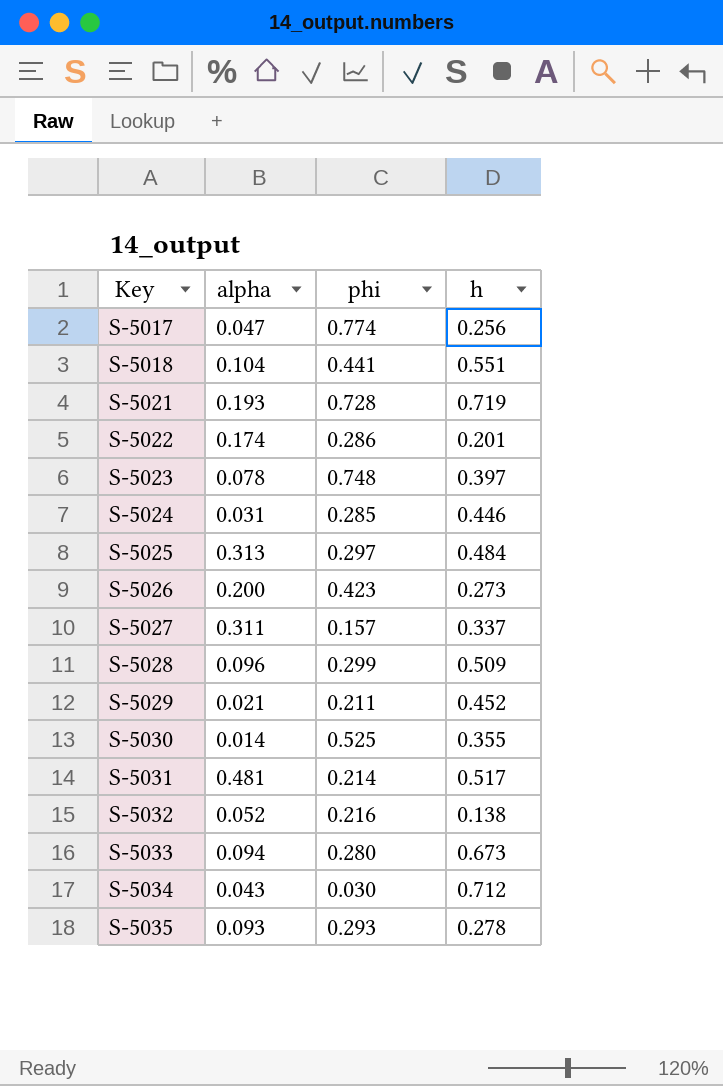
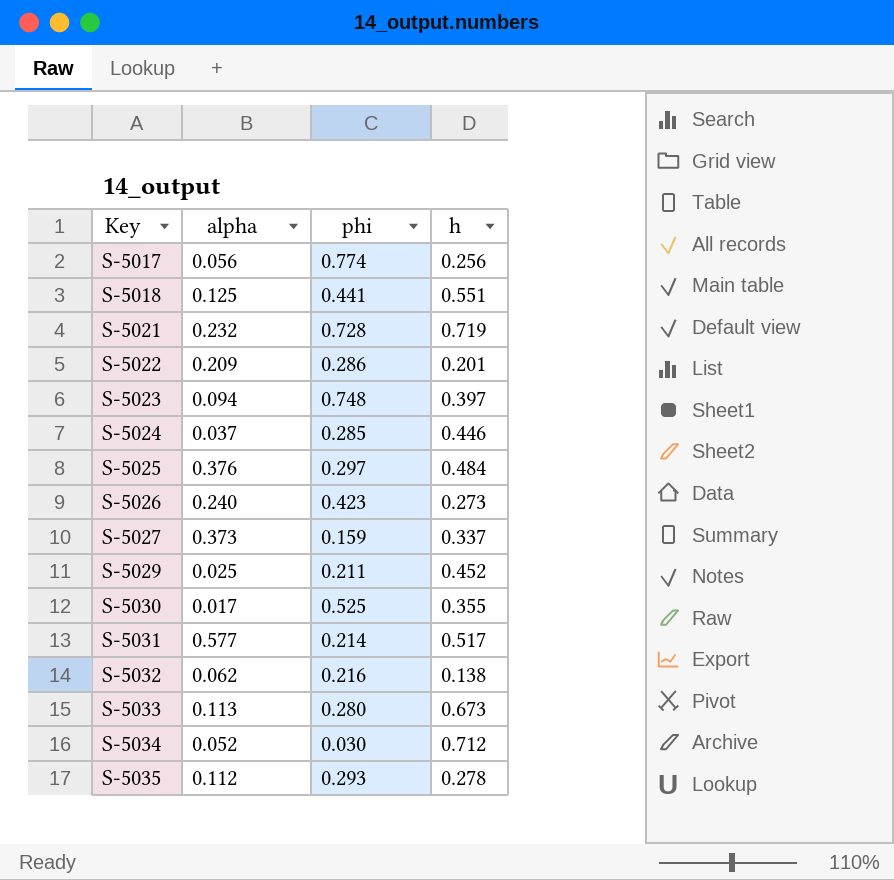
row S-5028: 0.096 | 0.299 | 0.509 -> none
S-5017 | alpha: 0.047 -> 0.056
S-5018 | alpha: 0.104 -> 0.125
S-5021 | alpha: 0.193 -> 0.232
S-5022 | alpha: 0.174 -> 0.209
S-5023 | alpha: 0.078 -> 0.094
S-5024 | alpha: 0.031 -> 0.037
S-5025 | alpha: 0.313 -> 0.376
S-5026 | alpha: 0.200 -> 0.240
S-5027 | alpha: 0.311 -> 0.373
S-5027 | phi: 0.157 -> 0.159
S-5029 | alpha: 0.021 -> 0.025
S-5030 | alpha: 0.014 -> 0.017
S-5031 | alpha: 0.481 -> 0.577
S-5032 | alpha: 0.052 -> 0.062
S-5033 | alpha: 0.094 -> 0.113
S-5034 | alpha: 0.043 -> 0.052
S-5035 | alpha: 0.093 -> 0.112

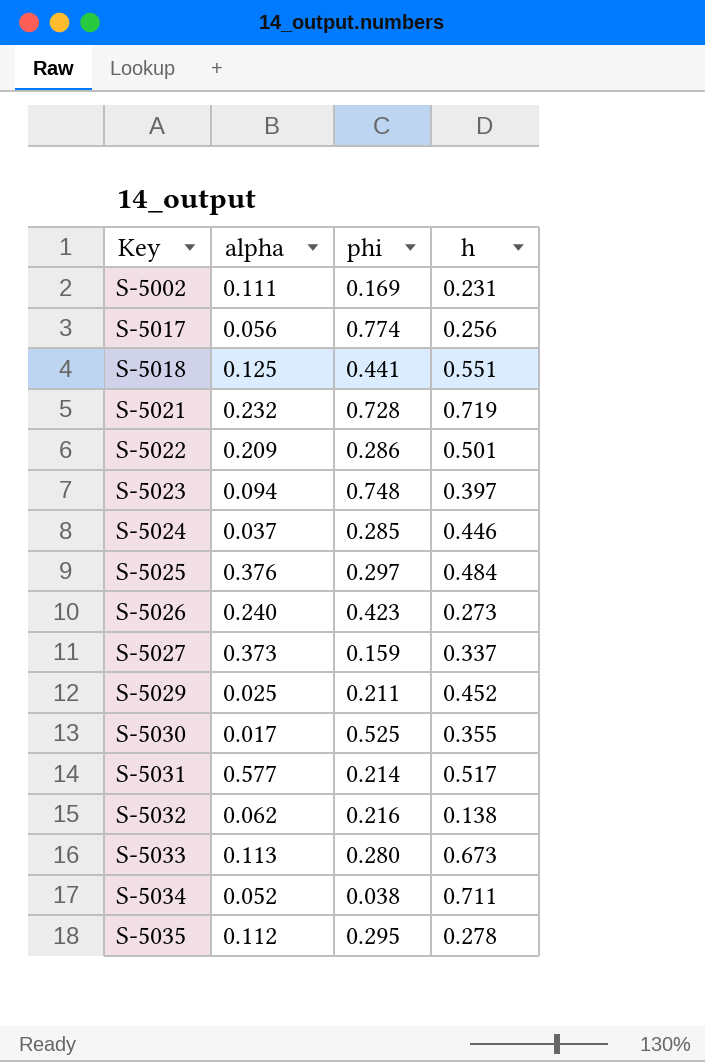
row S-5002: none -> 0.111 | 0.169 | 0.231
S-5022 | h: 0.201 -> 0.501
S-5034 | phi: 0.030 -> 0.038
S-5034 | h: 0.712 -> 0.711
S-5035 | phi: 0.293 -> 0.295

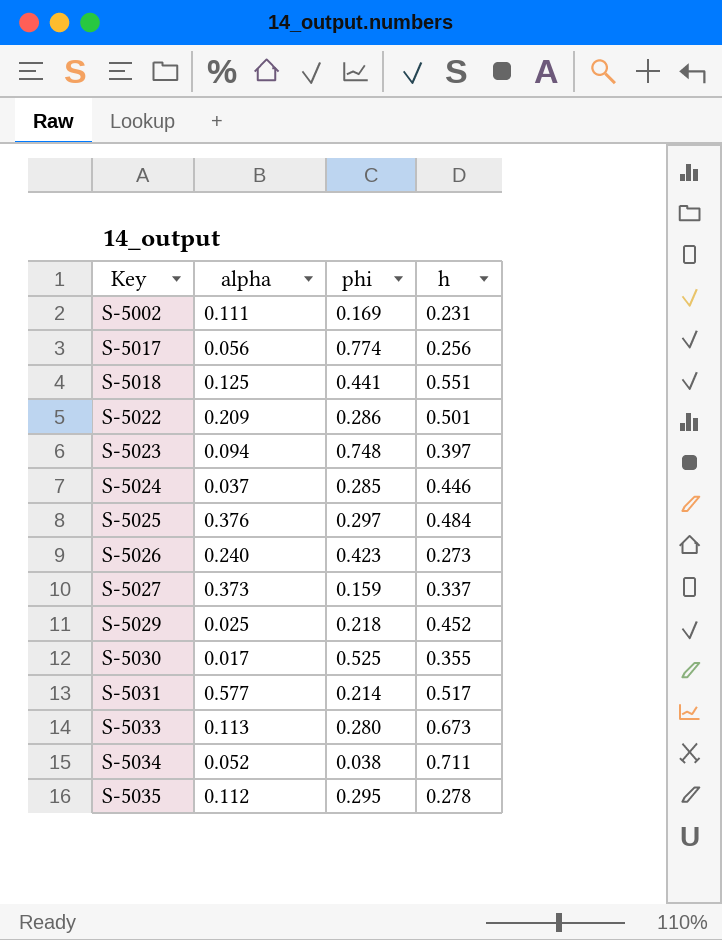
row S-5021: 0.232 | 0.728 | 0.719 -> none
row S-5032: 0.062 | 0.216 | 0.138 -> none
S-5029 | phi: 0.211 -> 0.218

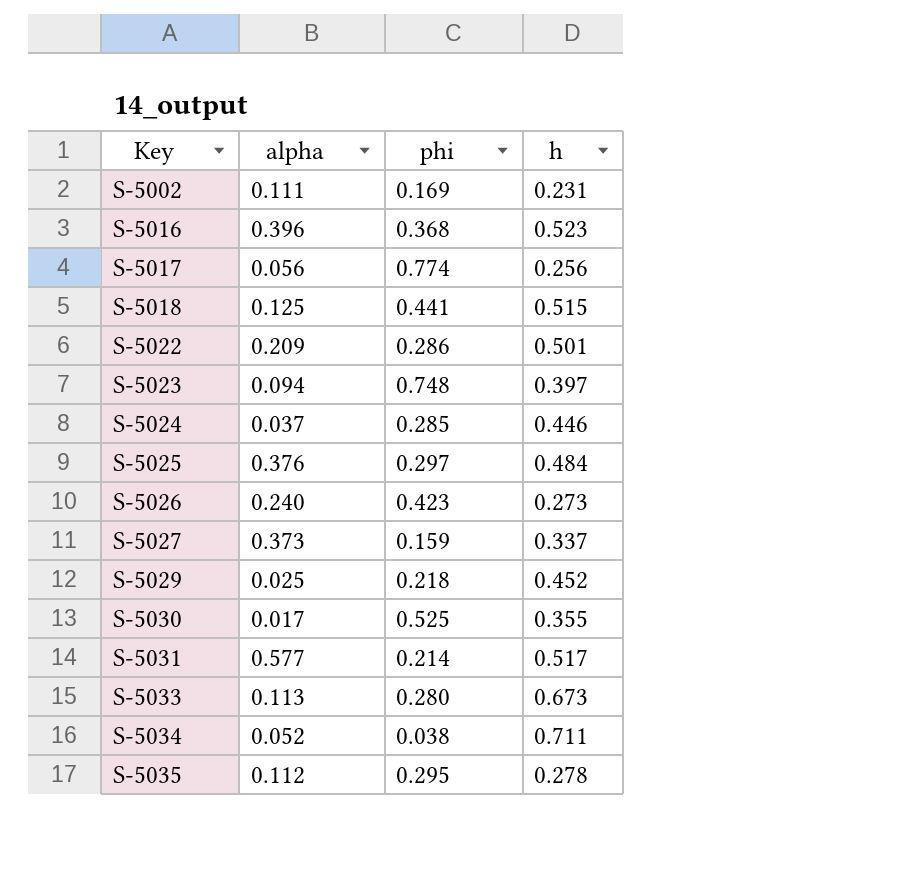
row S-5016: none -> 0.396 | 0.368 | 0.523
S-5018 | h: 0.551 -> 0.515

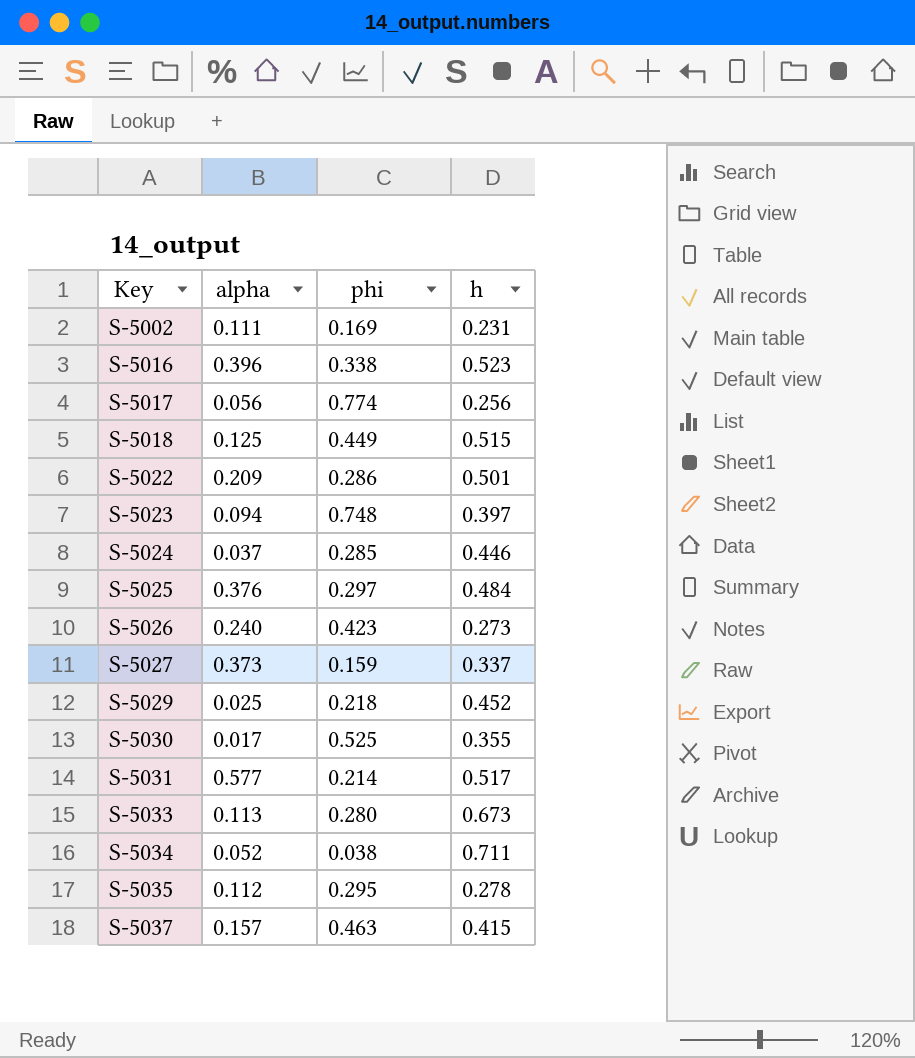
S-5016 | phi: 0.368 -> 0.338
S-5018 | phi: 0.441 -> 0.449
row S-5037: none -> 0.157 | 0.463 | 0.415

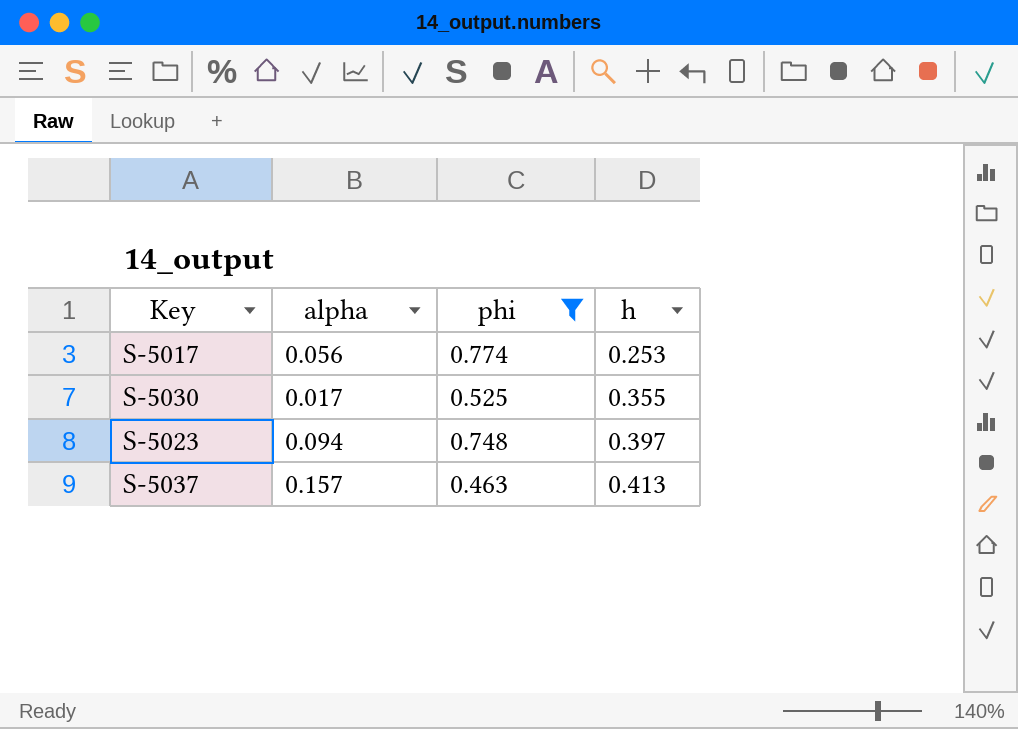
filter: none -> phi >= 0.463
row order: Key ascending -> h ascending
S-5017 | h: 0.256 -> 0.253
S-5037 | h: 0.415 -> 0.413

